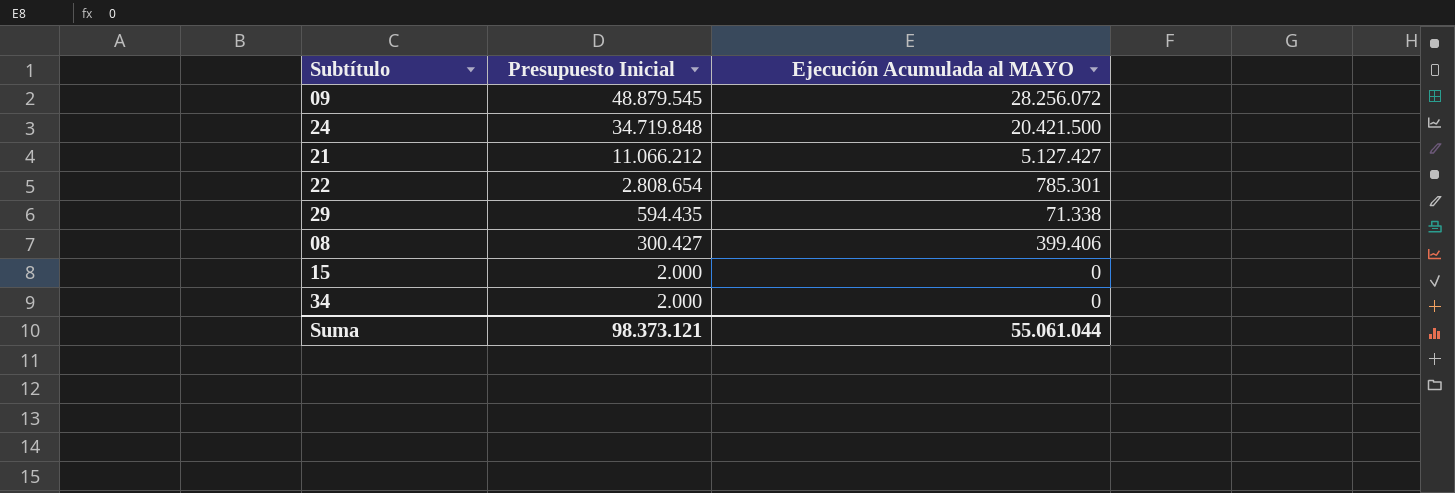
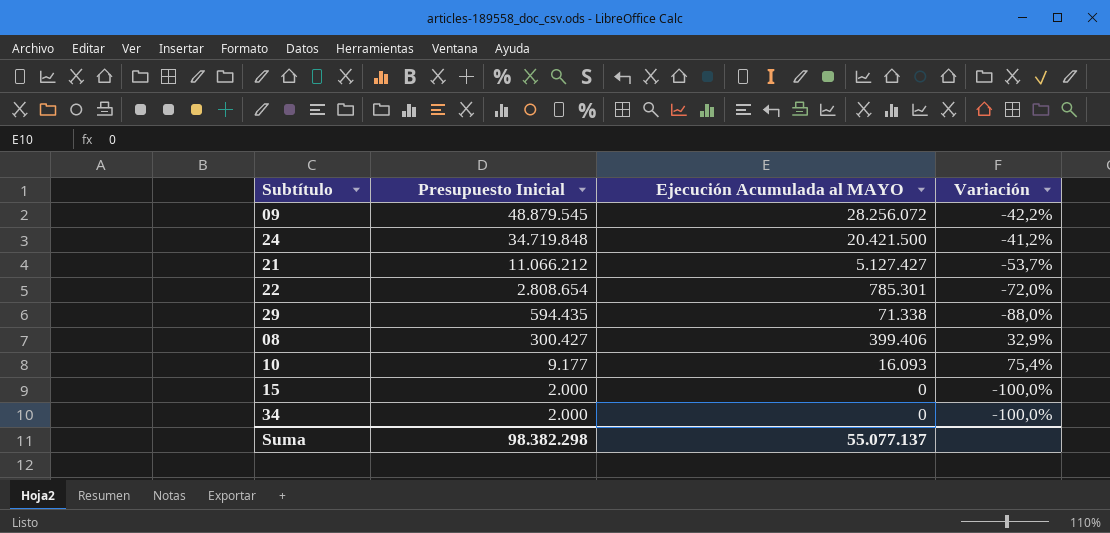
column Variación | formula: none -> ([Ejecución Acumulada al MAYO] - [Presupuesto Inicial]) / [Presupuesto Inicial]
row 10: none -> 9.177 | 16.093 | 75,4%
Suma | Presupuesto Inicial: 98.373.121 -> 98.382.298
Suma | Ejecución Acumulada al MAYO: 55.061.044 -> 55.077.137

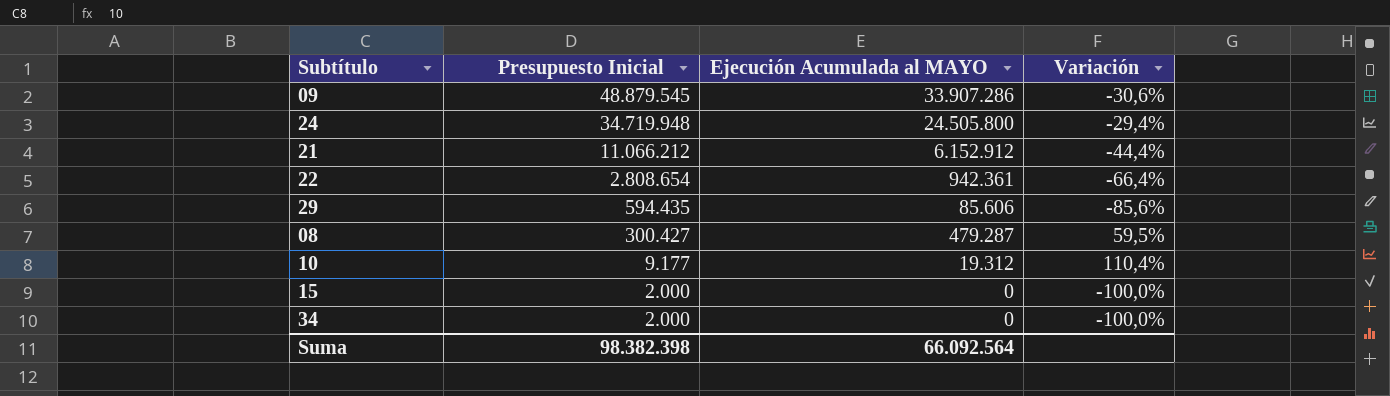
09 | Ejecución Acumulada al MAYO: 28.256.072 -> 33.907.286
09 | Variación: -42,2% -> -30,6%
24 | Presupuesto Inicial: 34.719.848 -> 34.719.948
24 | Ejecución Acumulada al MAYO: 20.421.500 -> 24.505.800
24 | Variación: -41,2% -> -29,4%
21 | Ejecución Acumulada al MAYO: 5.127.427 -> 6.152.912
21 | Variación: -53,7% -> -44,4%
22 | Ejecución Acumulada al MAYO: 785.301 -> 942.361
22 | Variación: -72,0% -> -66,4%
29 | Ejecución Acumulada al MAYO: 71.338 -> 85.606
29 | Variación: -88,0% -> -85,6%
08 | Ejecución Acumulada al MAYO: 399.406 -> 479.287
08 | Variación: 32,9% -> 59,5%
10 | Ejecución Acumulada al MAYO: 16.093 -> 19.312
10 | Variación: 75,4% -> 110,4%
Suma | Presupuesto Inicial: 98.382.298 -> 98.382.398
Suma | Ejecución Acumulada al MAYO: 55.077.137 -> 66.092.564

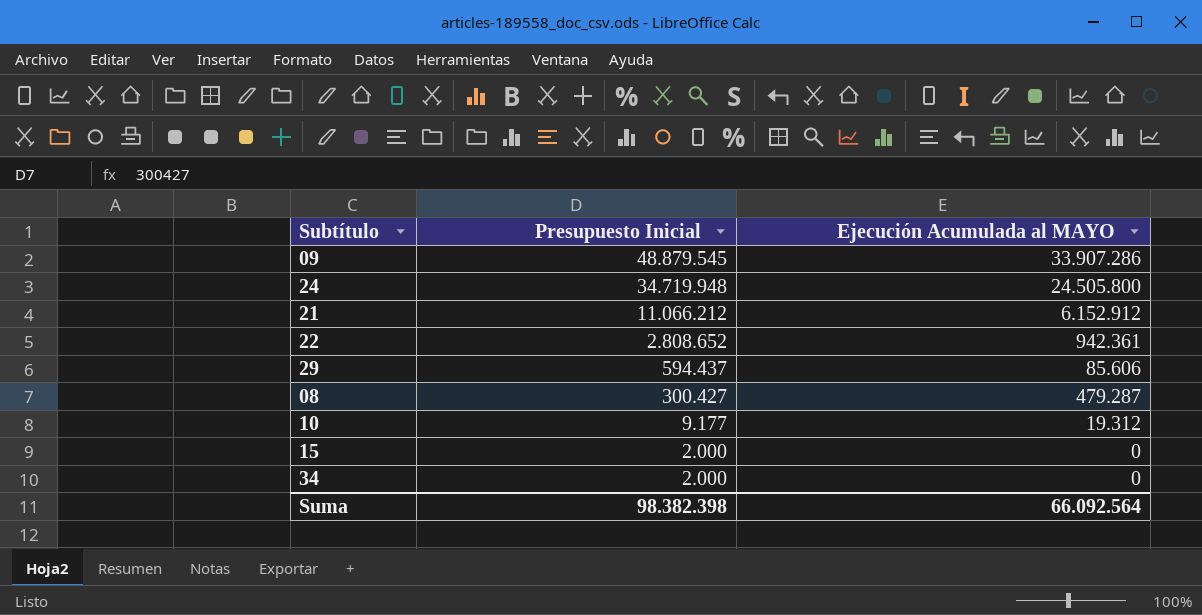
column Variación | formula: ([Ejecución Acumulada al MAYO] - [Presupuesto Inicial]) / [Presupuesto Inicial] -> none
22 | Presupuesto Inicial: 2.808.654 -> 2.808.652
29 | Presupuesto Inicial: 594.435 -> 594.437

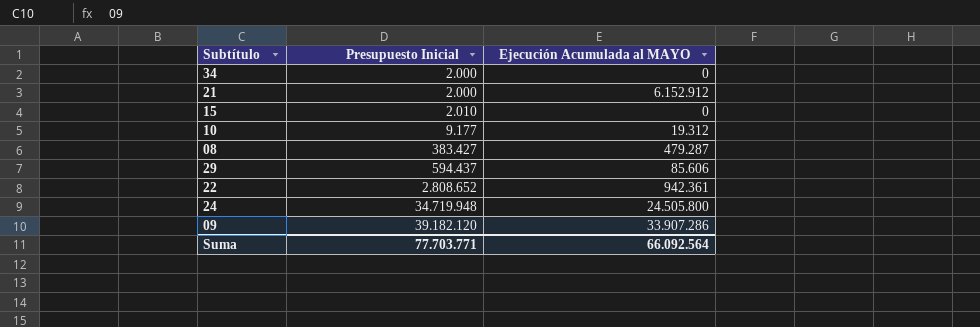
row order: Presupuesto Inicial descending -> Presupuesto Inicial ascending
21 | Presupuesto Inicial: 11.066.212 -> 2.000
15 | Presupuesto Inicial: 2.000 -> 2.010
08 | Presupuesto Inicial: 300.427 -> 383.427
09 | Presupuesto Inicial: 48.879.545 -> 39.182.120
Suma | Presupuesto Inicial: 98.382.398 -> 77.703.771

